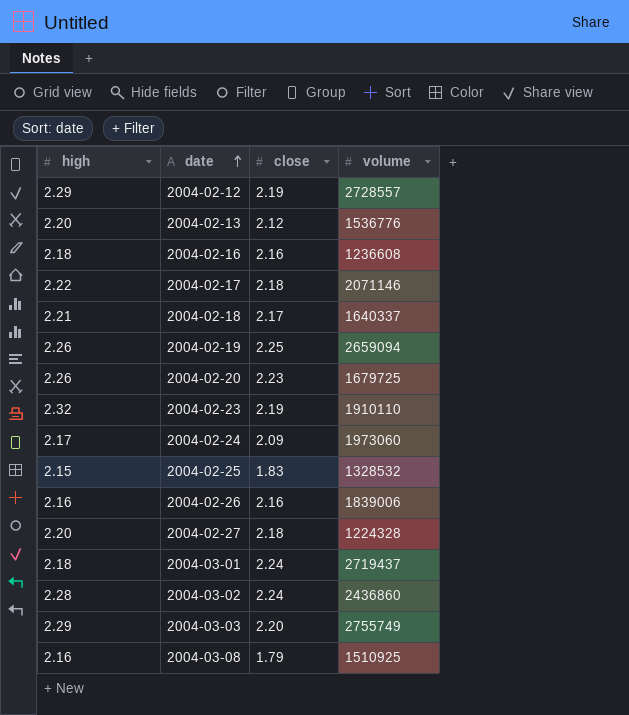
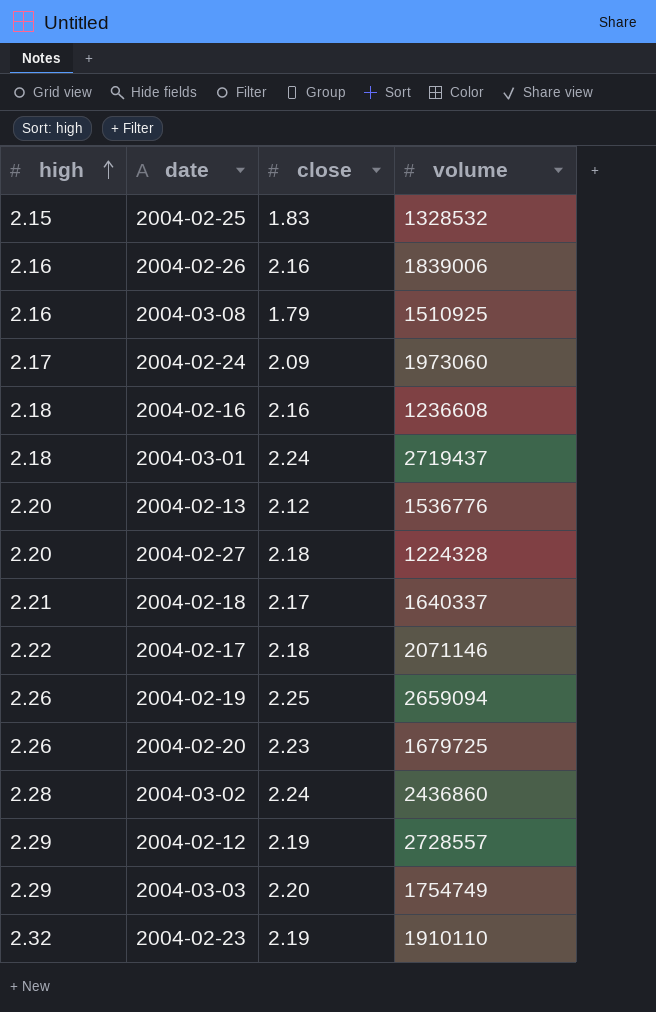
row order: date ascending -> high ascending
2004-03-03 | volume: 2755749 -> 1754749

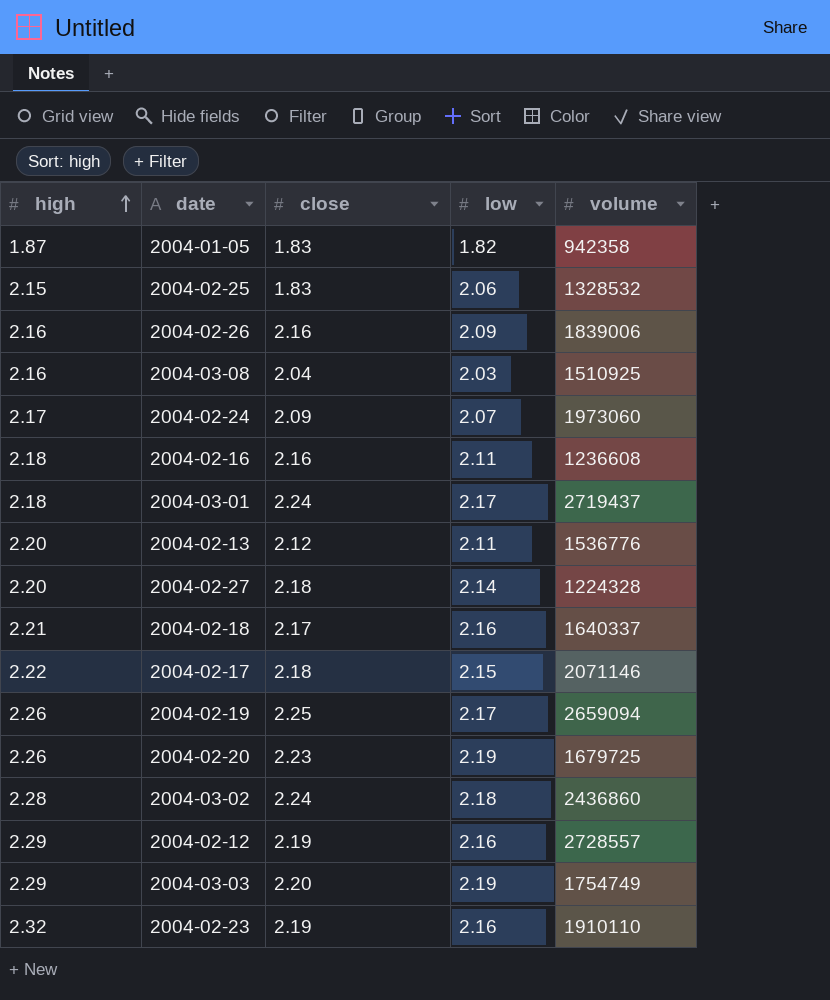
column low | position: none -> 4
row 2004-01-05: none -> 1.87 | 1.83 | 1.82 | 942358
2004-03-08 | close: 1.79 -> 2.04

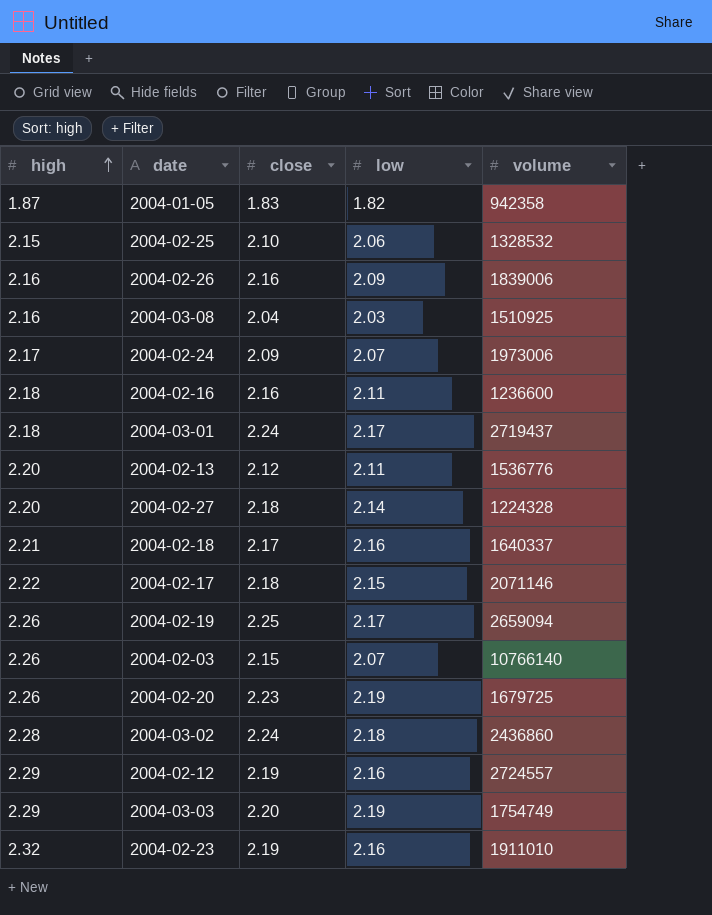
2004-02-25 | close: 1.83 -> 2.10
2004-02-24 | volume: 1973060 -> 1973006
2004-02-16 | volume: 1236608 -> 1236600
row 2004-02-03: none -> 2.26 | 2.15 | 2.07 | 10766140
2004-02-12 | volume: 2728557 -> 2724557
2004-02-23 | volume: 1910110 -> 1911010

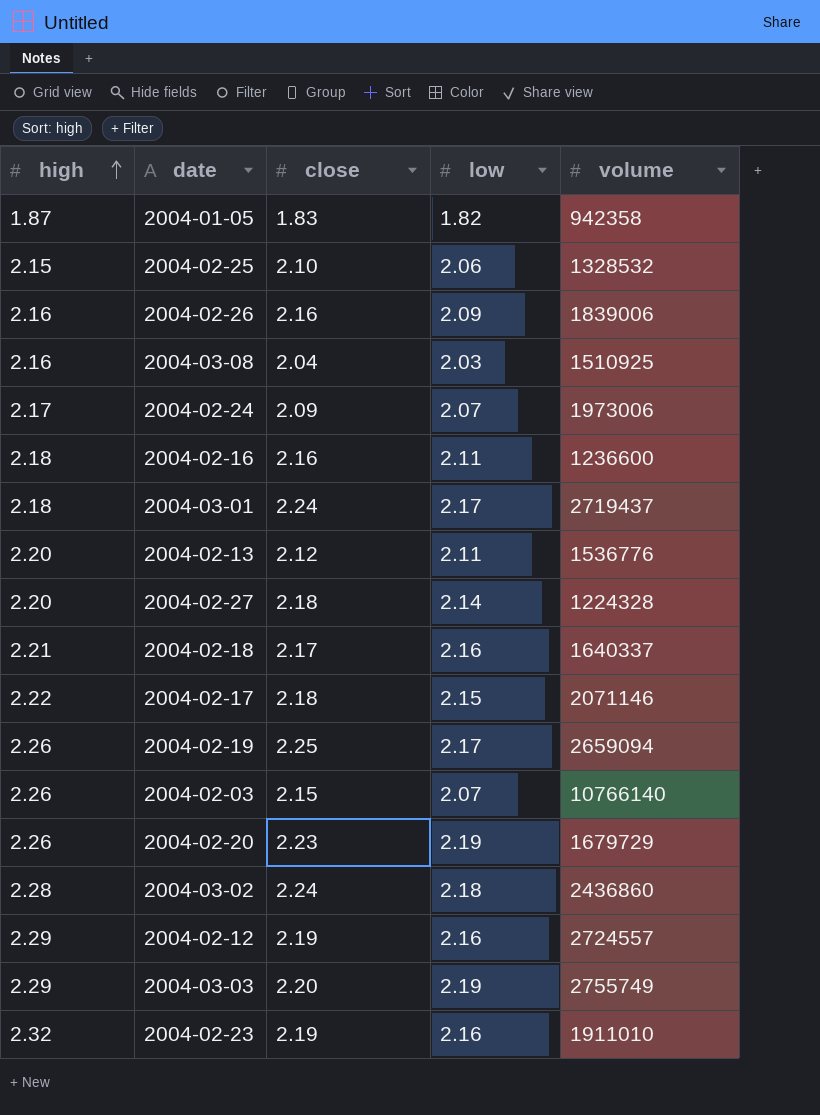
2004-02-20 | volume: 1679725 -> 1679729
2004-03-03 | volume: 1754749 -> 2755749

